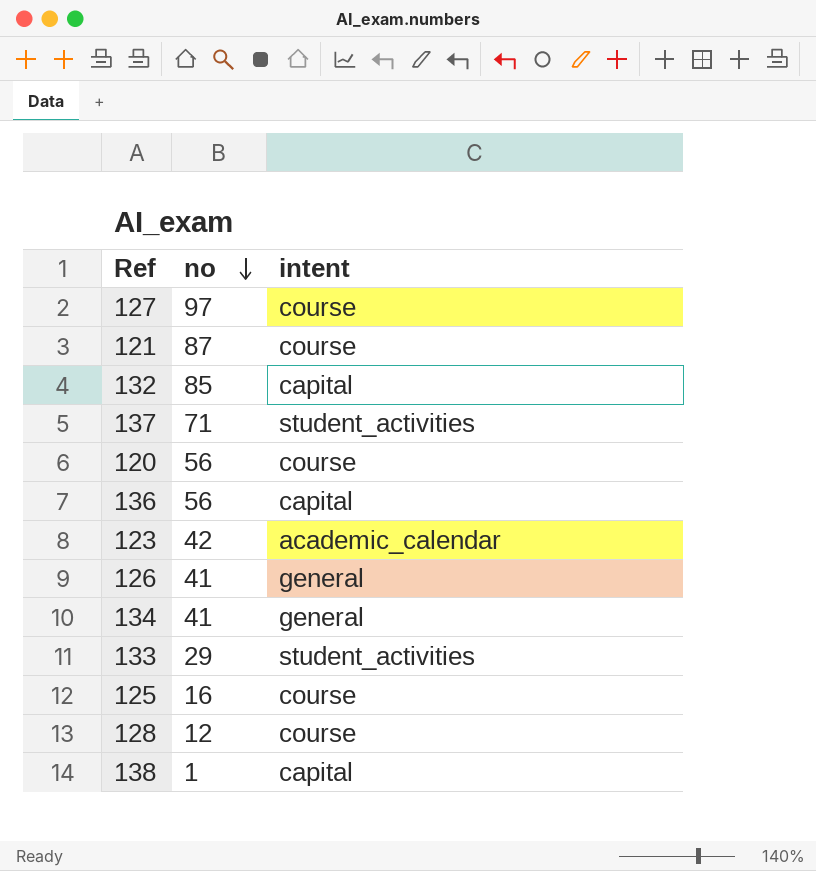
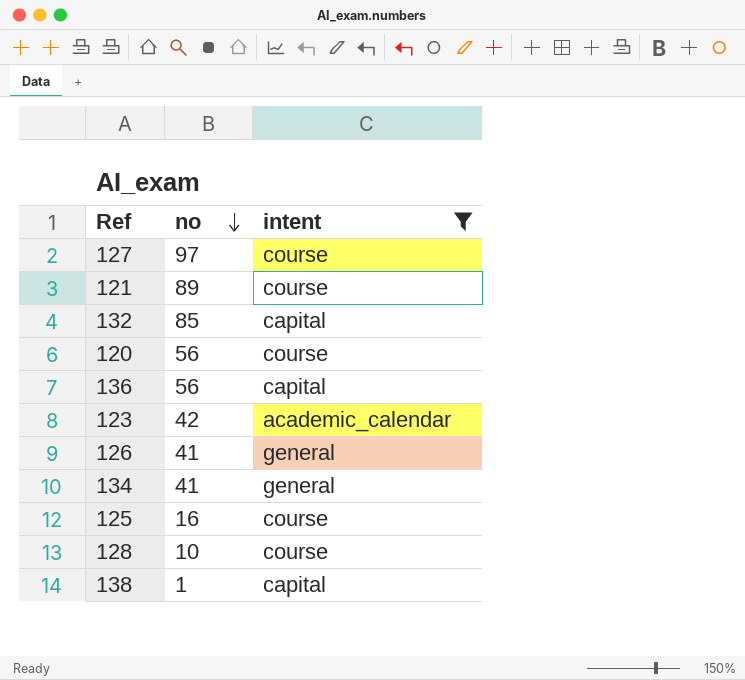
filter: none -> intent != student_activities
121 | no: 87 -> 89
128 | no: 12 -> 10

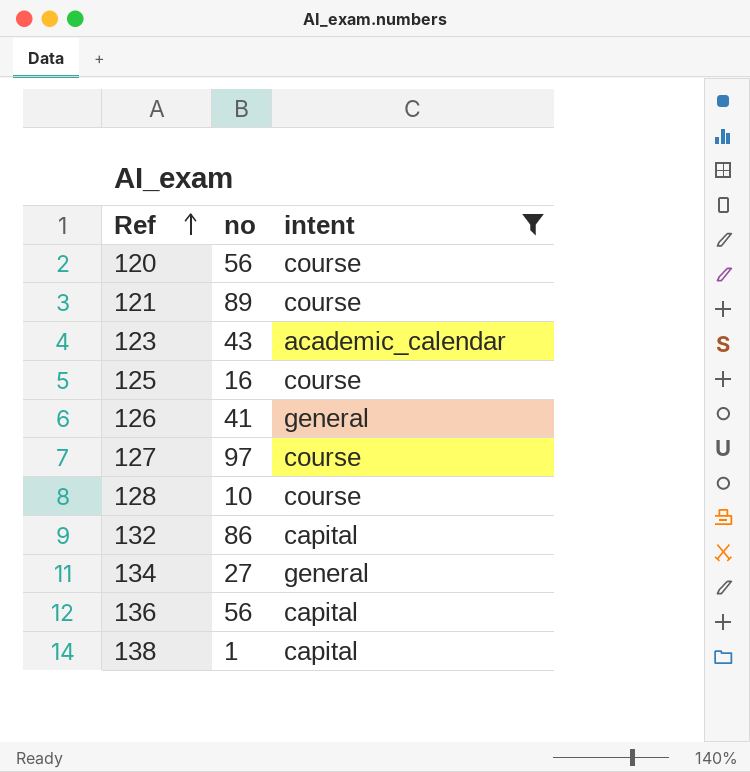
row order: no descending -> Ref ascending
123 | no: 42 -> 43
132 | no: 85 -> 86
134 | no: 41 -> 27

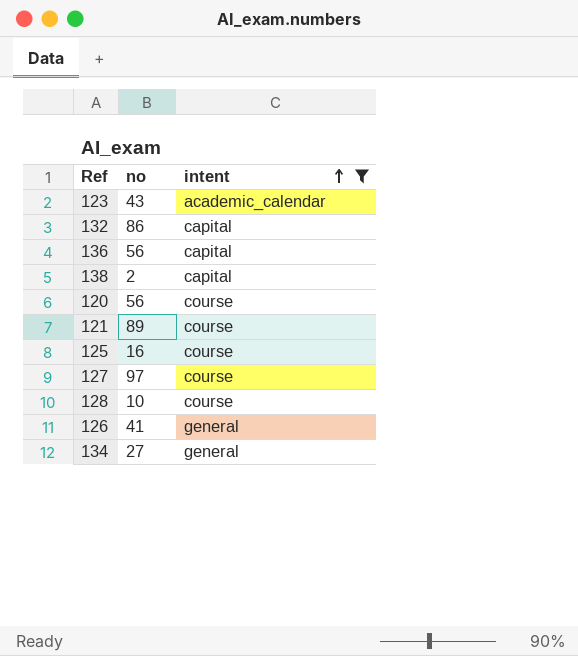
row order: Ref ascending -> intent ascending
138 | no: 1 -> 2

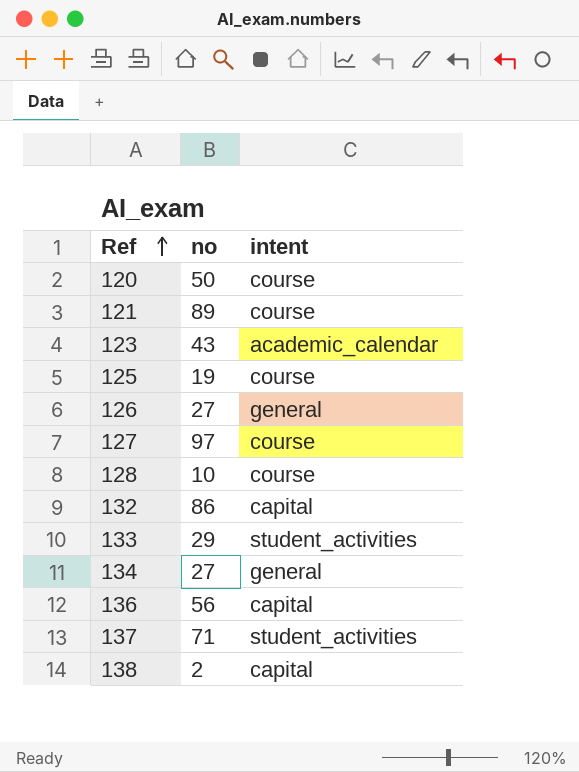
filter: intent != student_activities -> none
row order: intent ascending -> Ref ascending
120 | no: 56 -> 50
125 | no: 16 -> 19
126 | no: 41 -> 27

